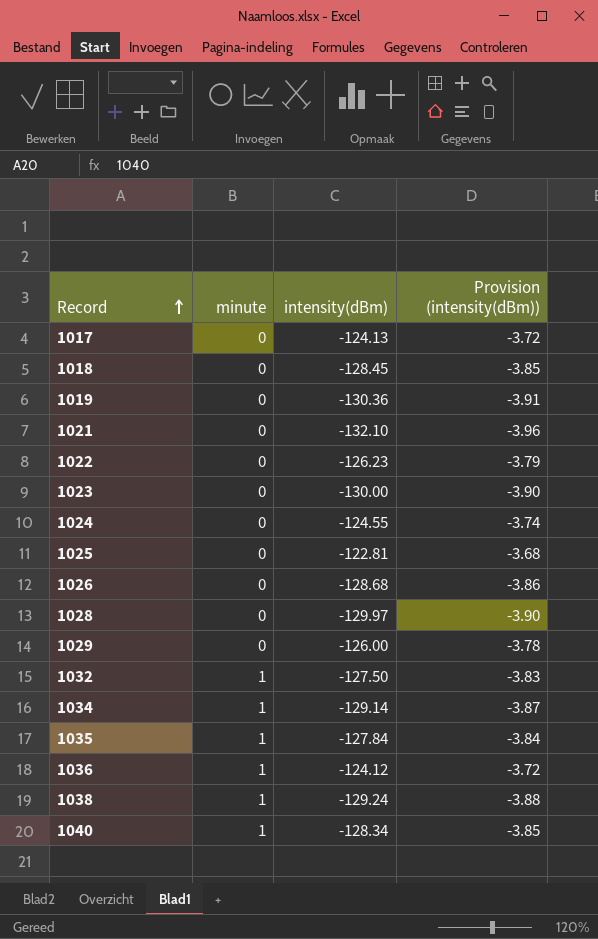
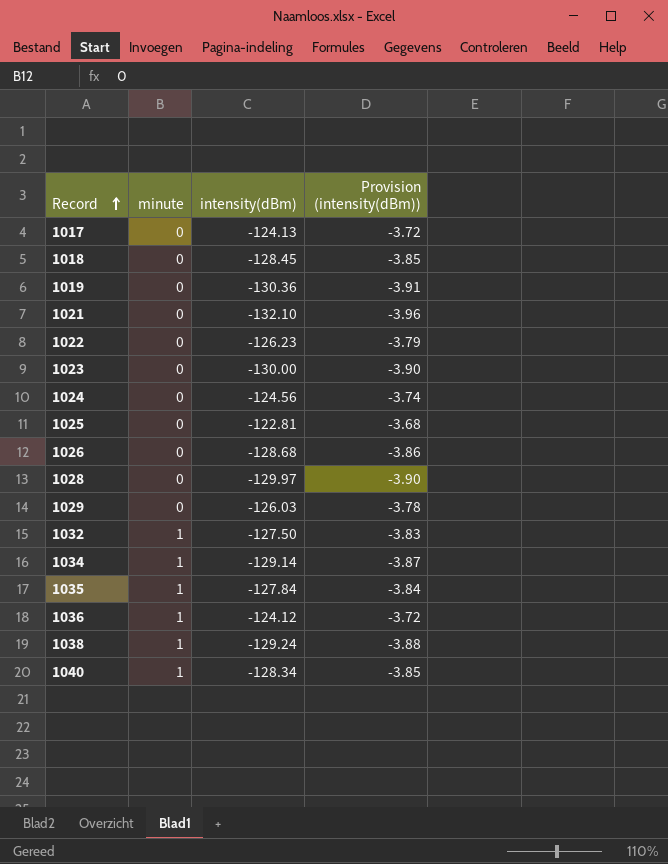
1024 | intensity(dBm): -124.55 -> -124.56
1029 | intensity(dBm): -126.00 -> -126.03

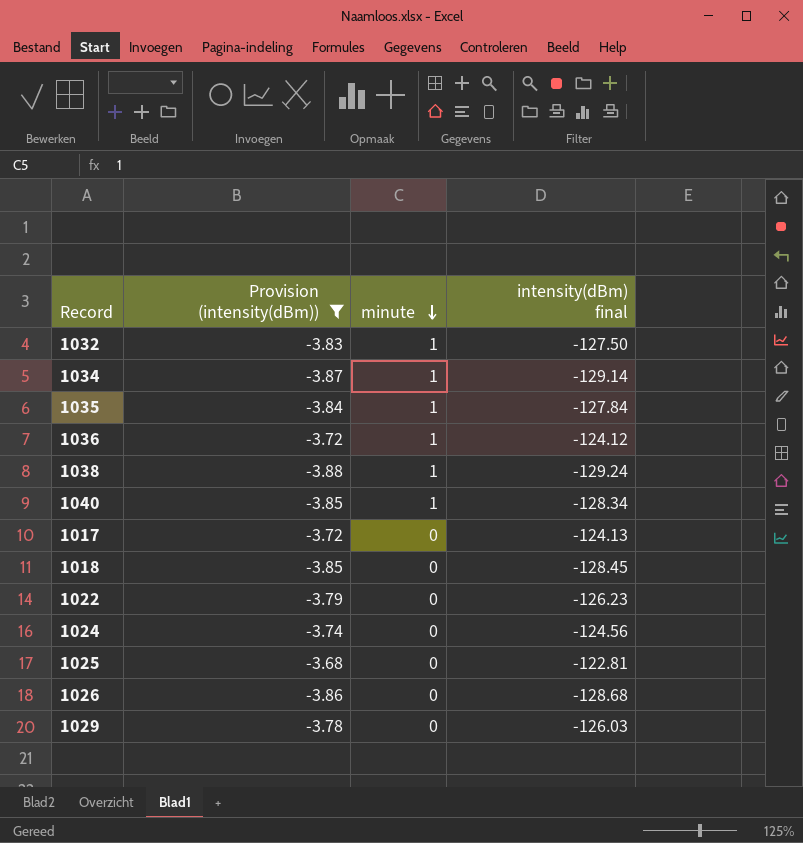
filter: none -> Provision (intensity(dBm)) >= -3.88
row order: Record ascending -> minute descending
column Provision (intensity(dBm)) | position: 4 -> 2
column name: intensity(dBm) -> intensity(dBm) final

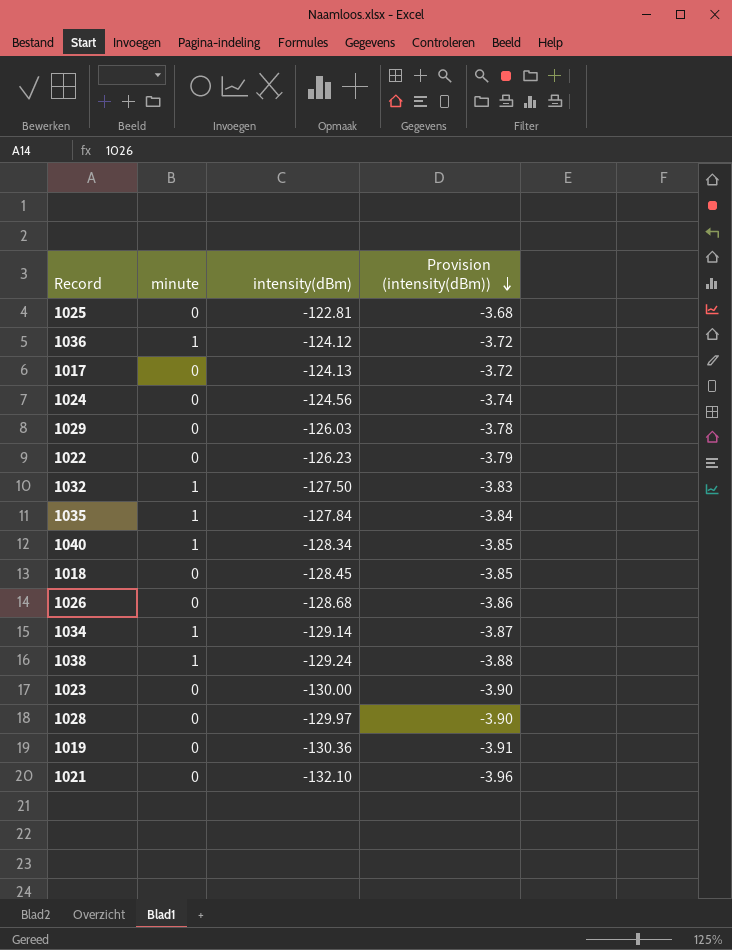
filter: Provision (intensity(dBm)) >= -3.88 -> none
row order: minute descending -> Provision (intensity(dBm)) descending
column name: intensity(dBm) final -> intensity(dBm)
column Provision (intensity(dBm)) | position: 2 -> 4

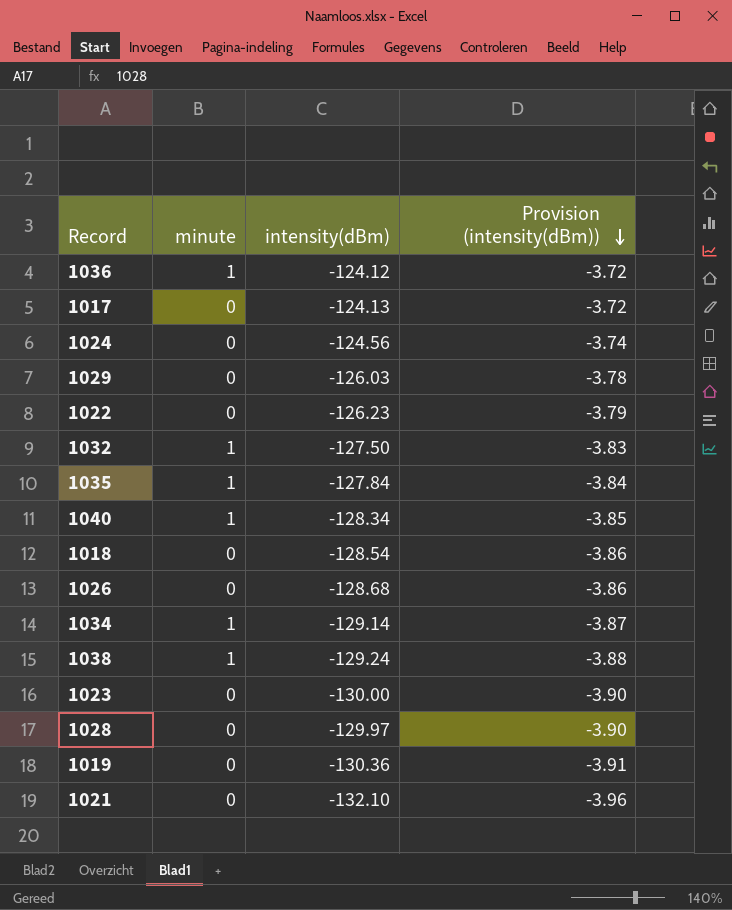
row 1025: 0 | -122.81 | -3.68 -> none
1018 | intensity(dBm): -128.45 -> -128.54
1018 | Provision (intensity(dBm)): -3.85 -> -3.86

